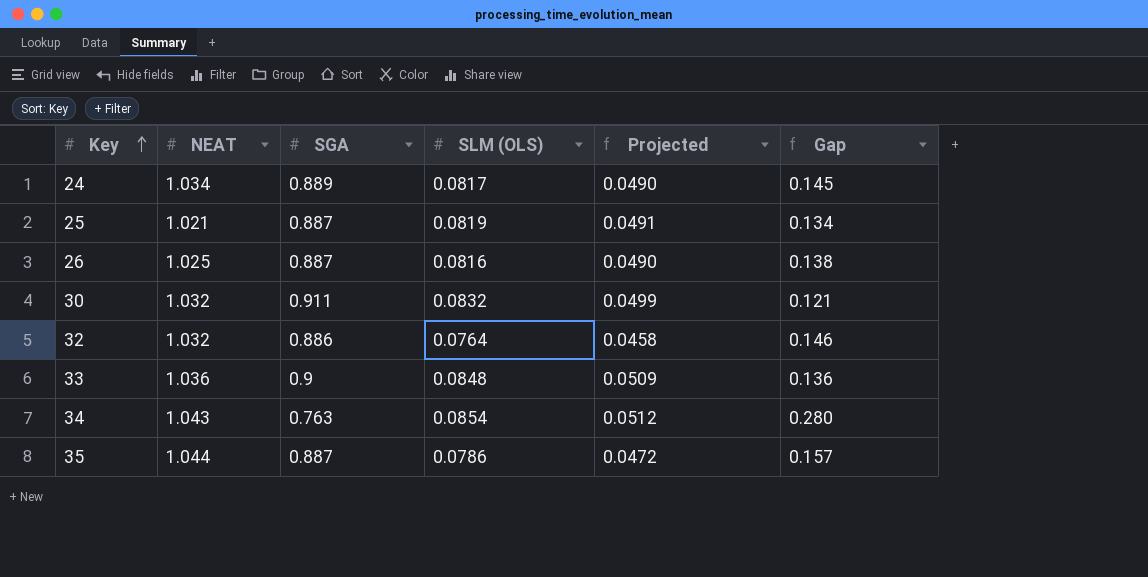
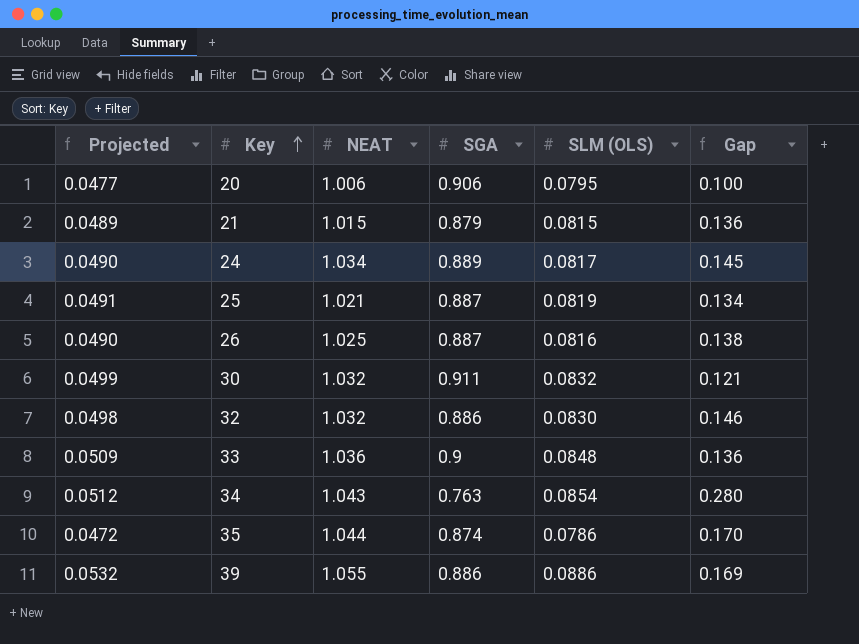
column Projected | position: 5 -> 1
row 20: none -> 0.0477 | 1.006 | 0.906 | 0.0795 | 0.100
row 21: none -> 0.0489 | 1.015 | 0.879 | 0.0815 | 0.136
32 | Projected: 0.0458 -> 0.0498
32 | SLM (OLS): 0.0764 -> 0.0830
35 | SGA: 0.887 -> 0.874
35 | Gap: 0.157 -> 0.170
row 39: none -> 0.0532 | 1.055 | 0.886 | 0.0886 | 0.169

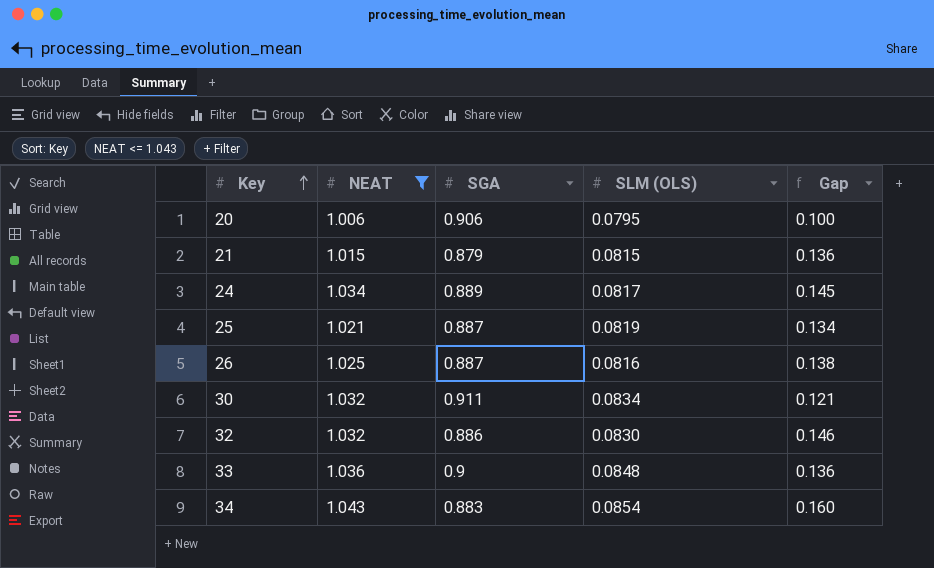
filter: none -> NEAT <= 1.043
column Projected | formula: [SLM (OLS)] * 0.6 -> none
30 | SLM (OLS): 0.0832 -> 0.0834
34 | SGA: 0.763 -> 0.883
34 | Gap: 0.280 -> 0.160

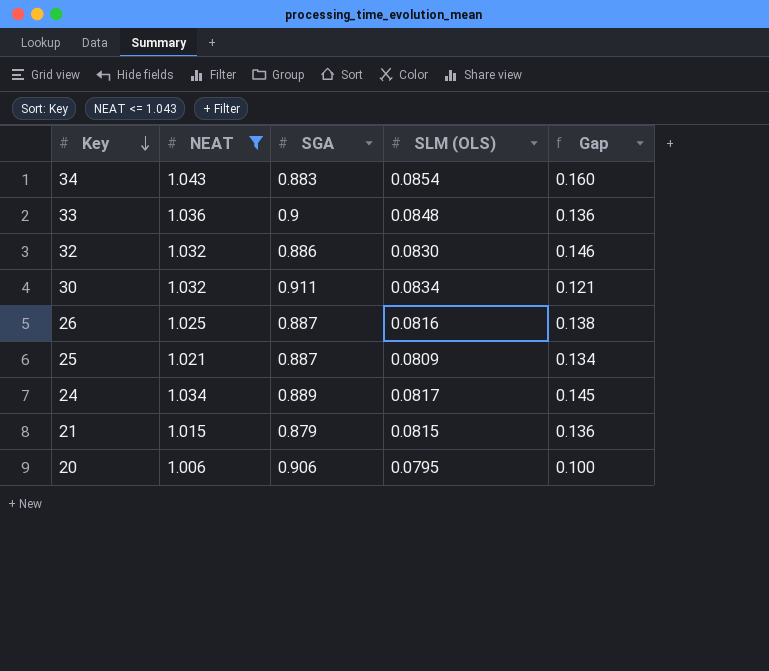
row order: Key ascending -> Key descending
25 | SLM (OLS): 0.0819 -> 0.0809

